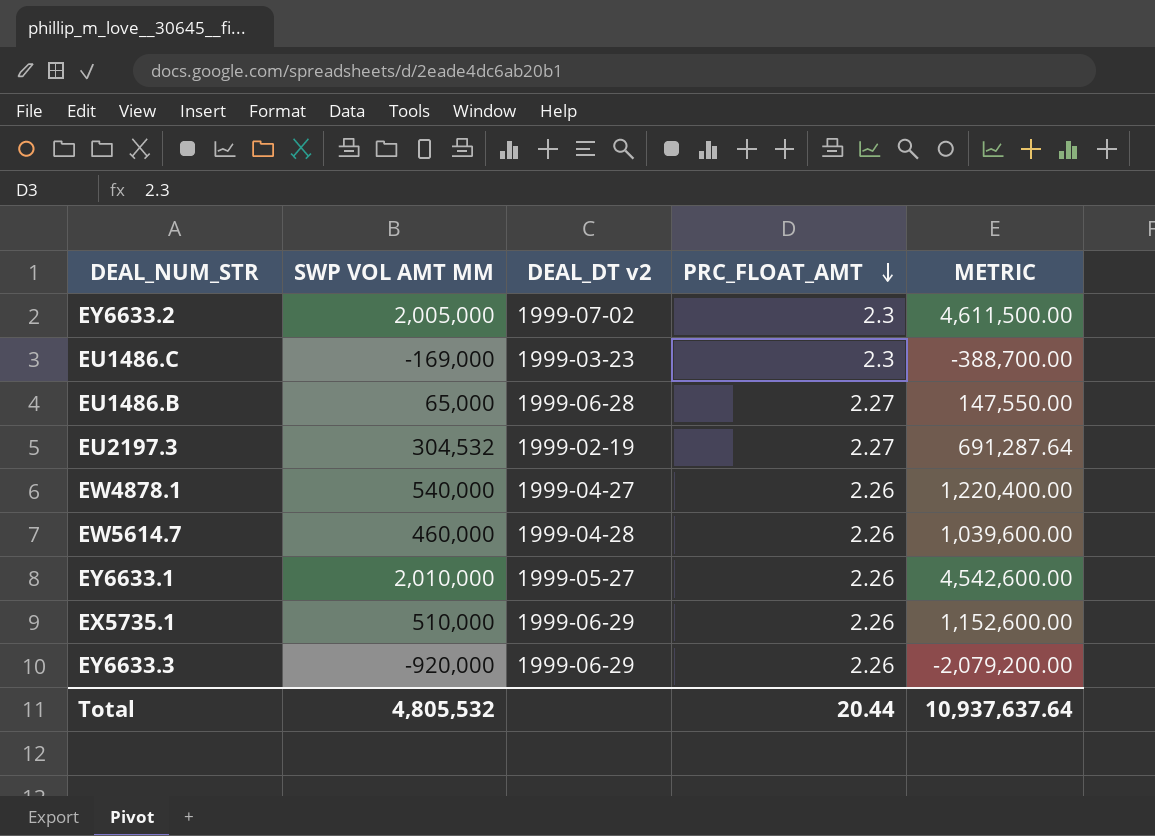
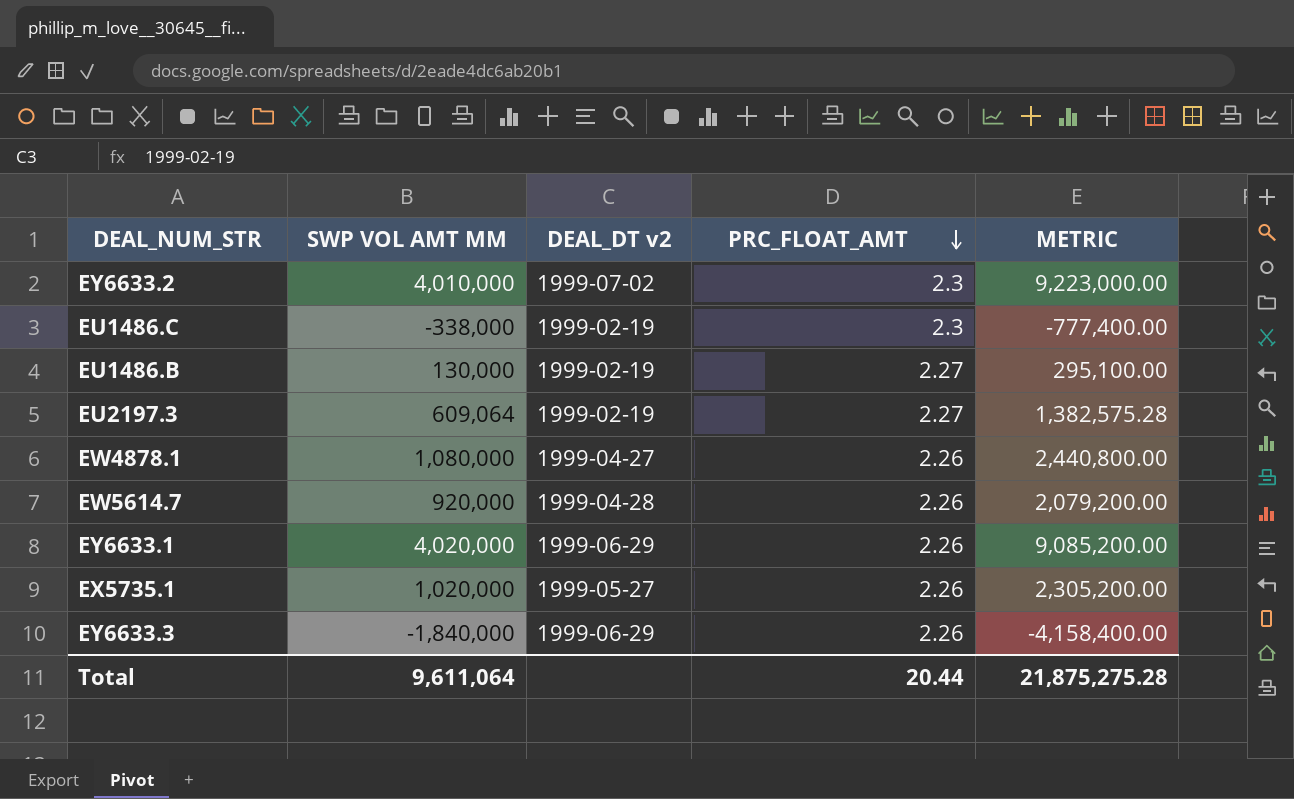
EY6633.2 | SWP VOL AMT MM: 2,005,000 -> 4,010,000
EY6633.2 | METRIC: 4,611,500.00 -> 9,223,000.00
EU1486.C | SWP VOL AMT MM: -169,000 -> -338,000
EU1486.C | DEAL_DT v2: 1999-03-23 -> 1999-02-19
EU1486.C | METRIC: -388,700.00 -> -777,400.00
EU1486.B | SWP VOL AMT MM: 65,000 -> 130,000
EU1486.B | DEAL_DT v2: 1999-06-28 -> 1999-02-19
EU1486.B | METRIC: 147,550.00 -> 295,100.00
EU2197.3 | SWP VOL AMT MM: 304,532 -> 609,064
EU2197.3 | METRIC: 691,287.64 -> 1,382,575.28
EW4878.1 | SWP VOL AMT MM: 540,000 -> 1,080,000
EW4878.1 | METRIC: 1,220,400.00 -> 2,440,800.00
EW5614.7 | SWP VOL AMT MM: 460,000 -> 920,000
EW5614.7 | METRIC: 1,039,600.00 -> 2,079,200.00
EY6633.1 | SWP VOL AMT MM: 2,010,000 -> 4,020,000
EY6633.1 | DEAL_DT v2: 1999-05-27 -> 1999-06-29
EY6633.1 | METRIC: 4,542,600.00 -> 9,085,200.00
EX5735.1 | SWP VOL AMT MM: 510,000 -> 1,020,000
EX5735.1 | DEAL_DT v2: 1999-06-29 -> 1999-05-27
EX5735.1 | METRIC: 1,152,600.00 -> 2,305,200.00
EY6633.3 | SWP VOL AMT MM: -920,000 -> -1,840,000
EY6633.3 | METRIC: -2,079,200.00 -> -4,158,400.00
Total | SWP VOL AMT MM: 4,805,532 -> 9,611,064
Total | METRIC: 10,937,637.64 -> 21,875,275.28

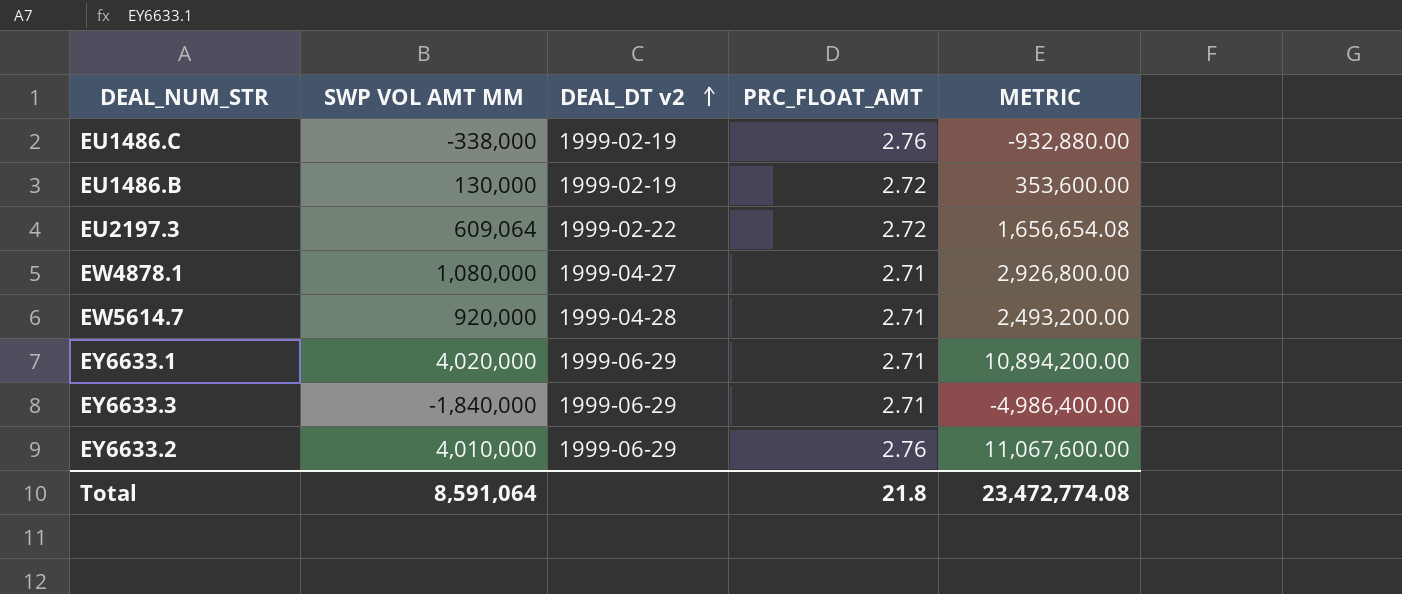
row order: PRC_FLOAT_AMT descending -> DEAL_DT v2 ascending
row EX5735.1: 1,020,000 | 1999-05-27 | 2.26 | 2,305,200.00 -> none
EU1486.C | PRC_FLOAT_AMT: 2.3 -> 2.76
EU1486.C | METRIC: -777,400.00 -> -932,880.00
EU1486.B | PRC_FLOAT_AMT: 2.27 -> 2.72
EU1486.B | METRIC: 295,100.00 -> 353,600.00
EU2197.3 | DEAL_DT v2: 1999-02-19 -> 1999-02-22
EU2197.3 | PRC_FLOAT_AMT: 2.27 -> 2.72
EU2197.3 | METRIC: 1,382,575.28 -> 1,656,654.08
EW4878.1 | PRC_FLOAT_AMT: 2.26 -> 2.71
EW4878.1 | METRIC: 2,440,800.00 -> 2,926,800.00
EW5614.7 | PRC_FLOAT_AMT: 2.26 -> 2.71
EW5614.7 | METRIC: 2,079,200.00 -> 2,493,200.00
EY6633.1 | PRC_FLOAT_AMT: 2.26 -> 2.71
EY6633.1 | METRIC: 9,085,200.00 -> 10,894,200.00
EY6633.3 | PRC_FLOAT_AMT: 2.26 -> 2.71
EY6633.3 | METRIC: -4,158,400.00 -> -4,986,400.00
EY6633.2 | DEAL_DT v2: 1999-07-02 -> 1999-06-29
EY6633.2 | PRC_FLOAT_AMT: 2.3 -> 2.76
EY6633.2 | METRIC: 9,223,000.00 -> 11,067,600.00
Total | SWP VOL AMT MM: 9,611,064 -> 8,591,064
Total | PRC_FLOAT_AMT: 20.44 -> 21.8
Total | METRIC: 21,875,275.28 -> 23,472,774.08

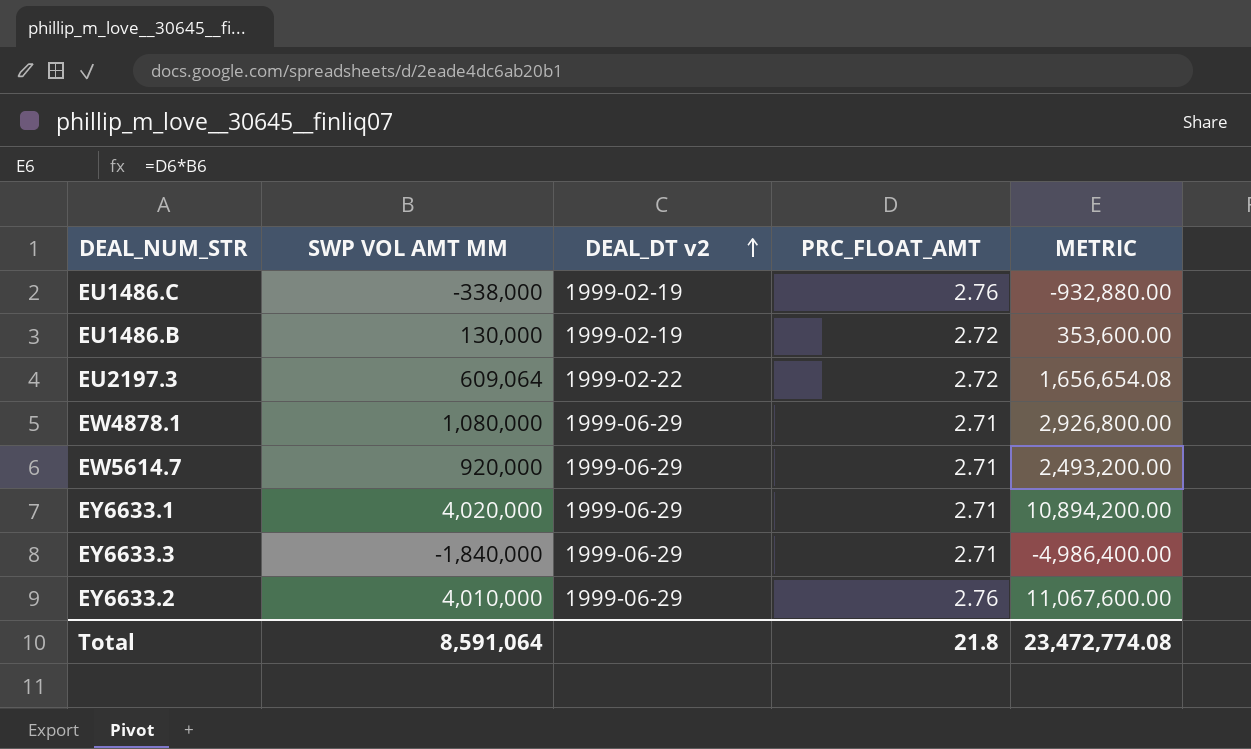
EW4878.1 | DEAL_DT v2: 1999-04-27 -> 1999-06-29
EW5614.7 | DEAL_DT v2: 1999-04-28 -> 1999-06-29

